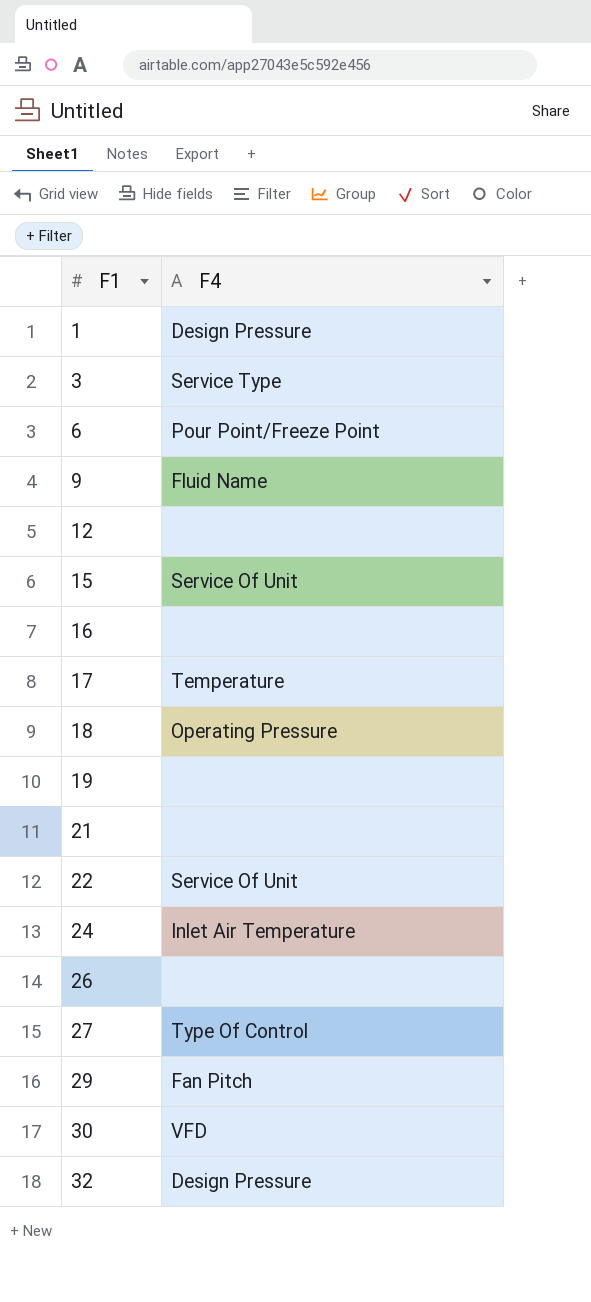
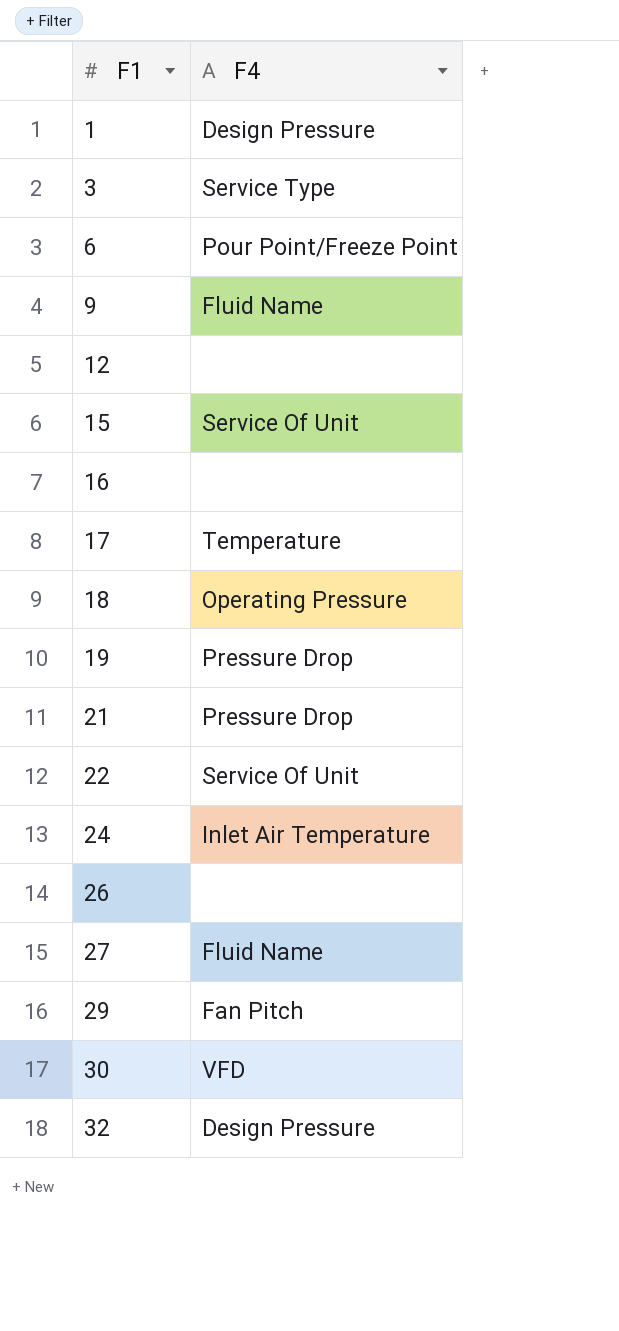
19 | F4: none -> Pressure Drop
21 | F4: none -> Pressure Drop
27 | F4: Type Of Control -> Fluid Name

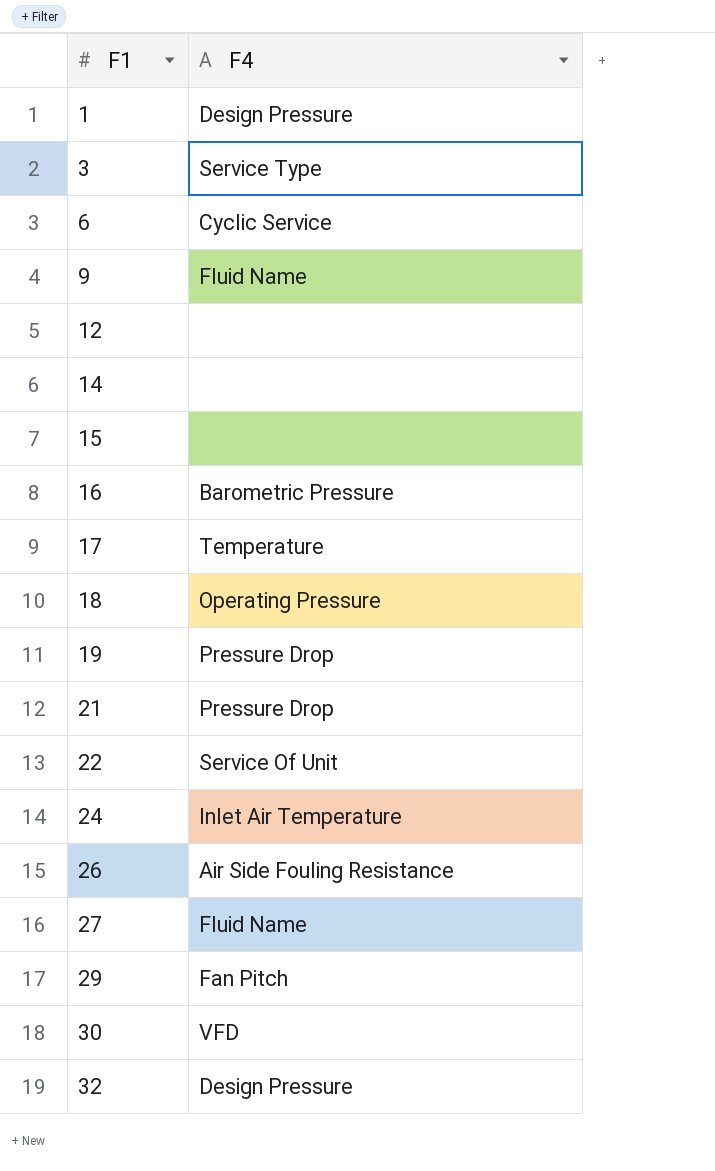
6 | F4: Pour Point/Freeze Point -> Cyclic Service
row 14: none -> none
15 | F4: Service Of Unit -> none
16 | F4: none -> Barometric Pressure
26 | F4: none -> Air Side Fouling Resistance

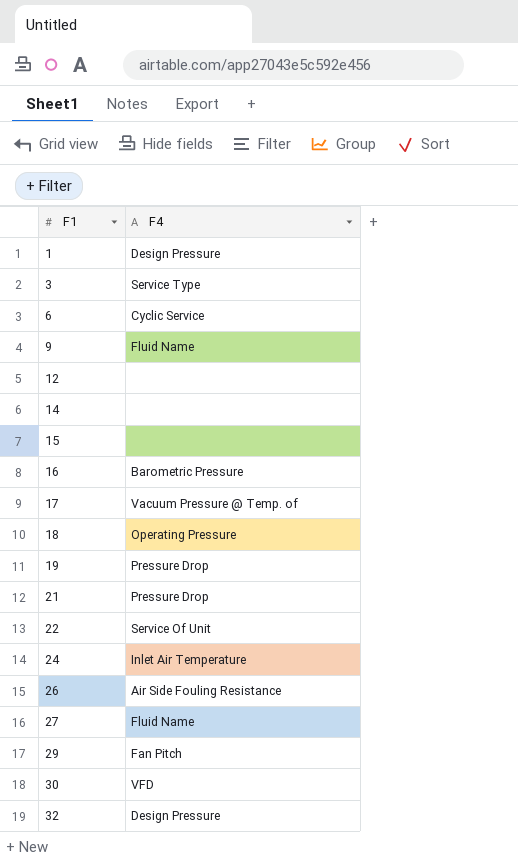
17 | F4: Temperature -> Vacuum Pressure @ Temp. of

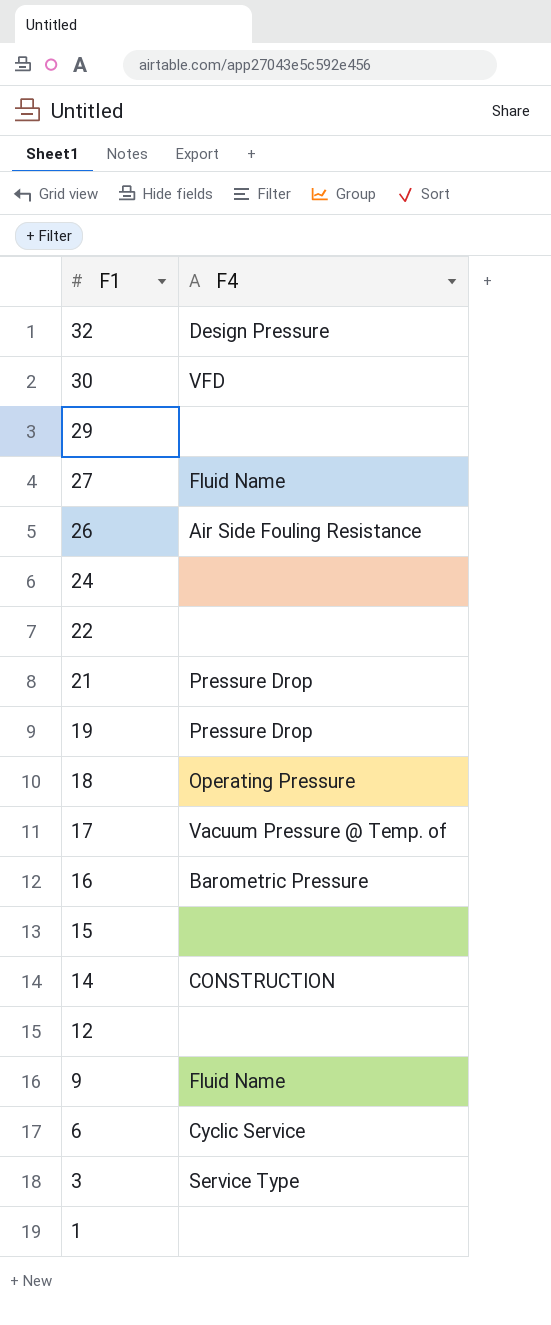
row order: F1 ascending -> F1 descending
29 | F4: Fan Pitch -> none
24 | F4: Inlet Air Temperature -> none
22 | F4: Service Of Unit -> none
14 | F4: none -> CONSTRUCTION
1 | F4: Design Pressure -> none

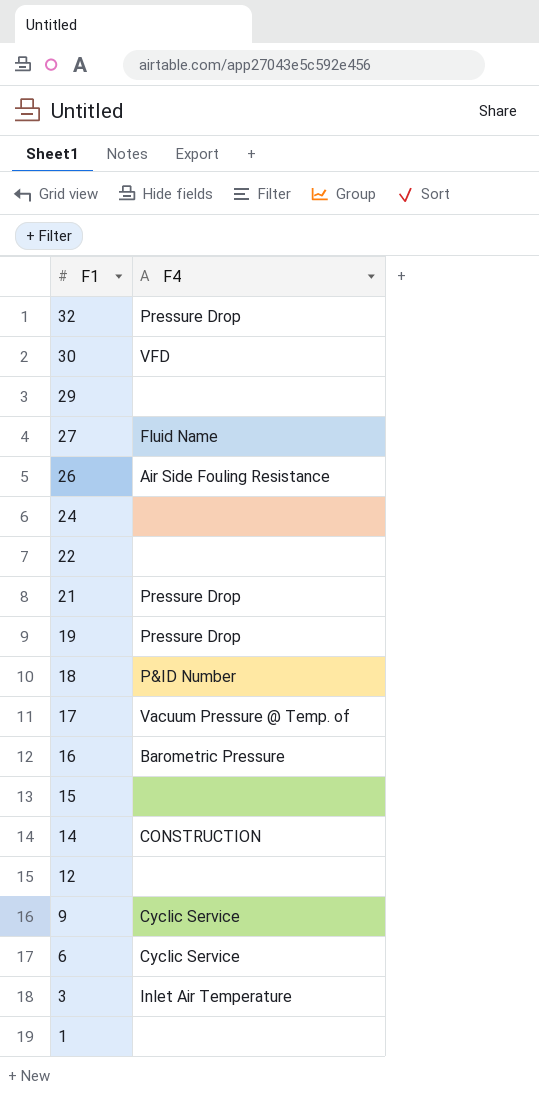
32 | F4: Design Pressure -> Pressure Drop
18 | F4: Operating Pressure -> P&ID Number
9 | F4: Fluid Name -> Cyclic Service
3 | F4: Service Type -> Inlet Air Temperature

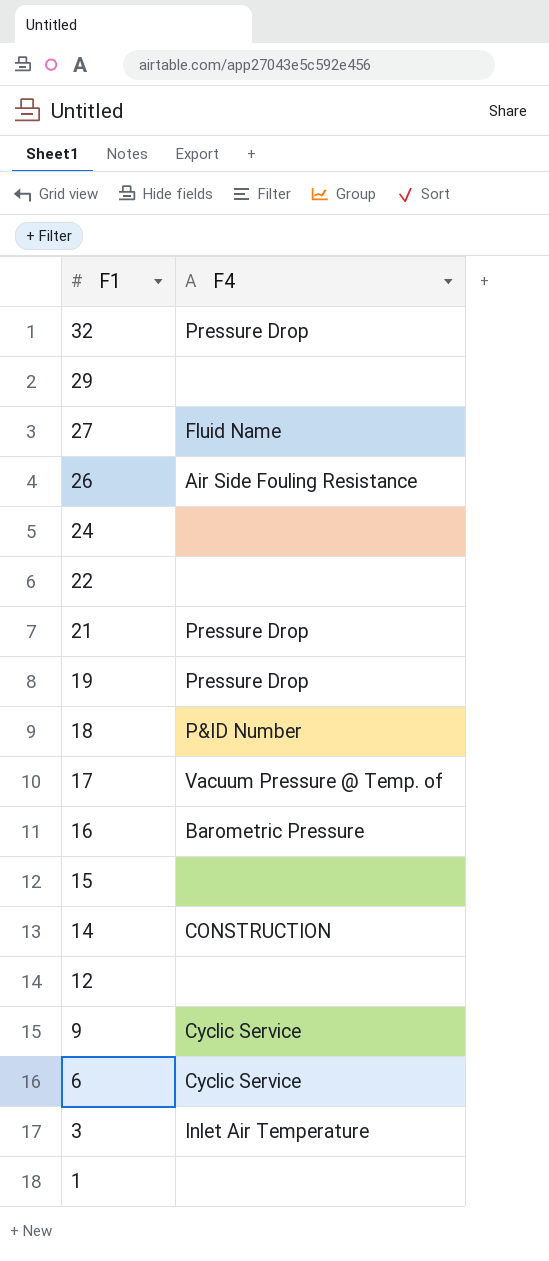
row 30: VFD -> none

